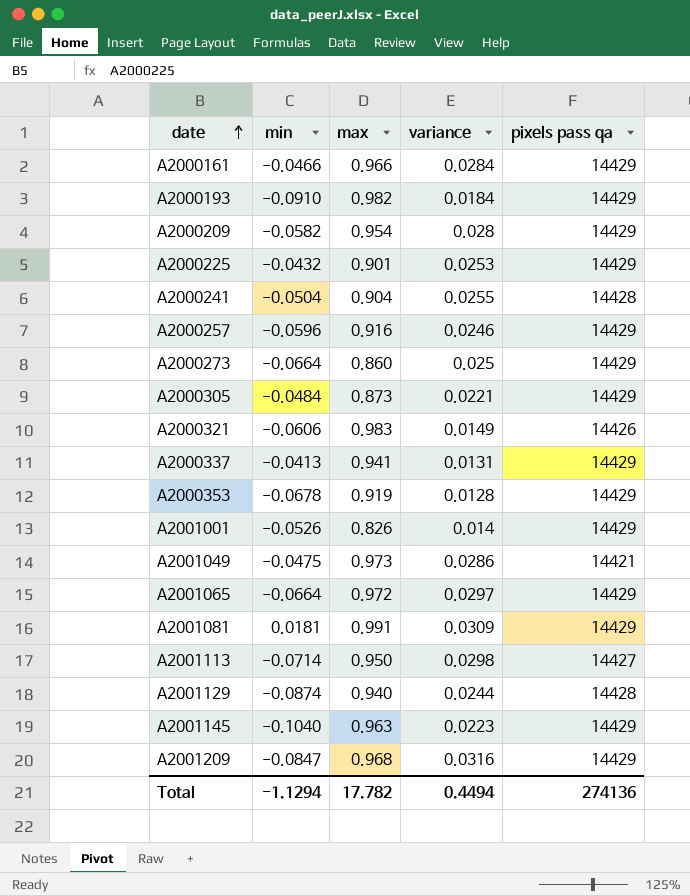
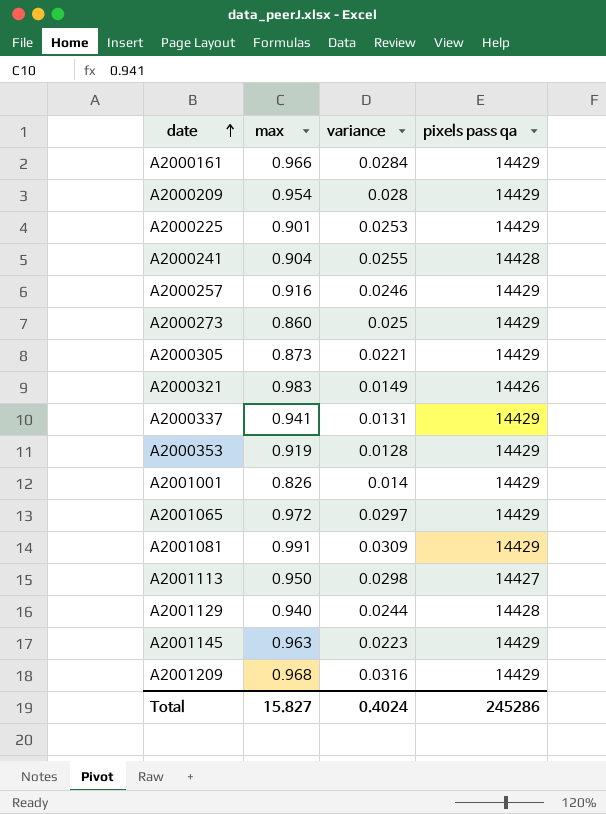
column min | position: 2 -> none
row A2000193: -0.0910 | 0.982 | 0.0184 | 14429 -> none
row A2001049: -0.0475 | 0.973 | 0.0286 | 14421 -> none
Total | max: 17.782 -> 15.827
Total | variance: 0.4494 -> 0.4024
Total | pixels pass qa: 274136 -> 245286

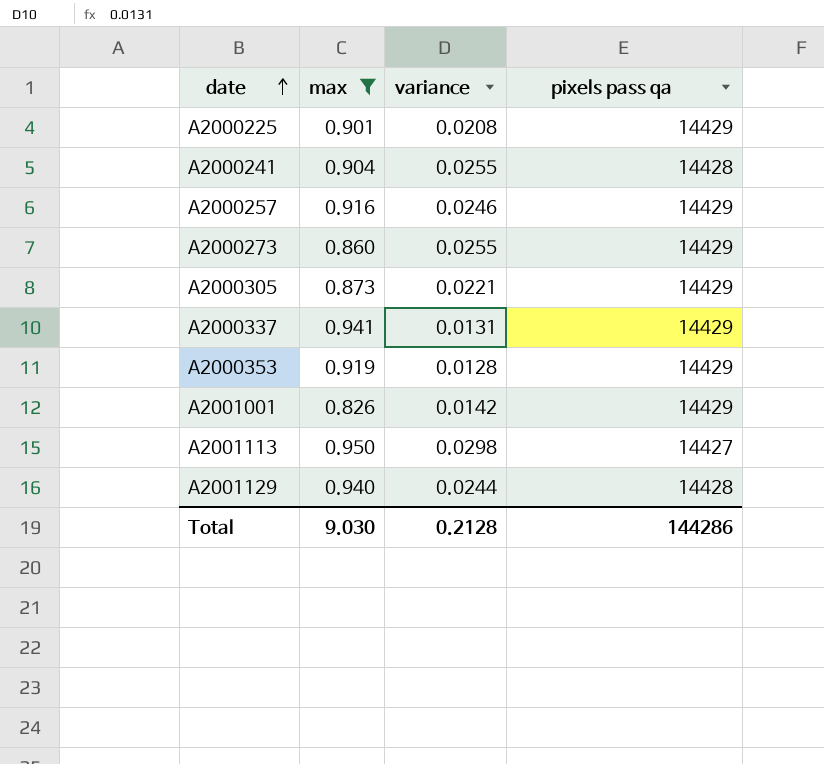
filter: none -> max <= 0.950
A2000225 | variance: 0.0253 -> 0.0208
A2000273 | variance: 0.025 -> 0.0255
A2001001 | variance: 0.014 -> 0.0142
Total | max: 15.827 -> 9.030
Total | variance: 0.4024 -> 0.2128
Total | pixels pass qa: 245286 -> 144286

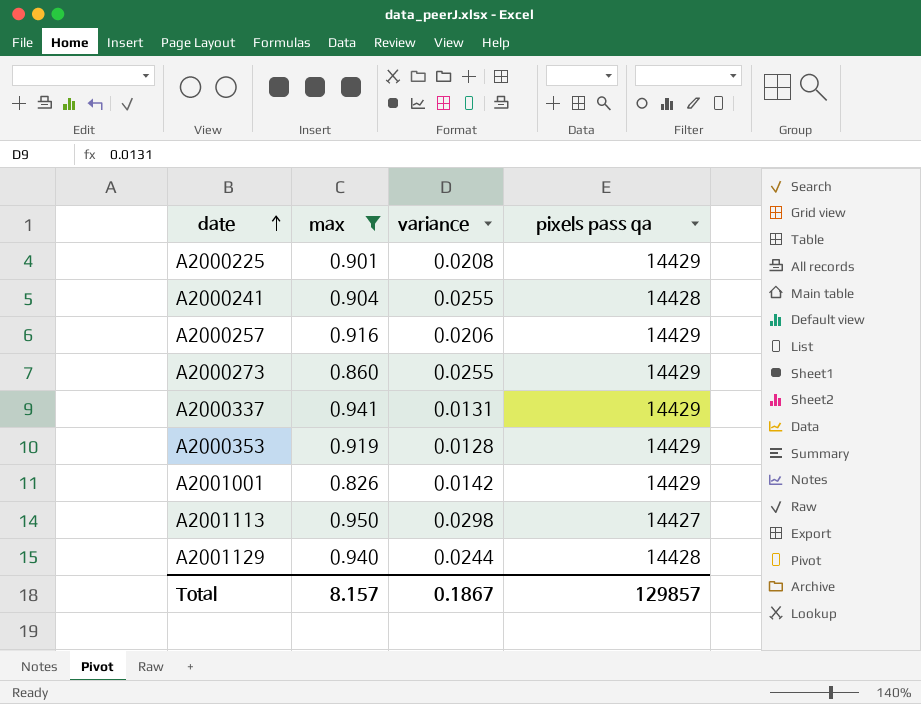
row A2000305: 0.873 | 0.0221 | 14429 -> none
A2000257 | variance: 0.0246 -> 0.0206
Total | max: 9.030 -> 8.157
Total | variance: 0.2128 -> 0.1867
Total | pixels pass qa: 144286 -> 129857

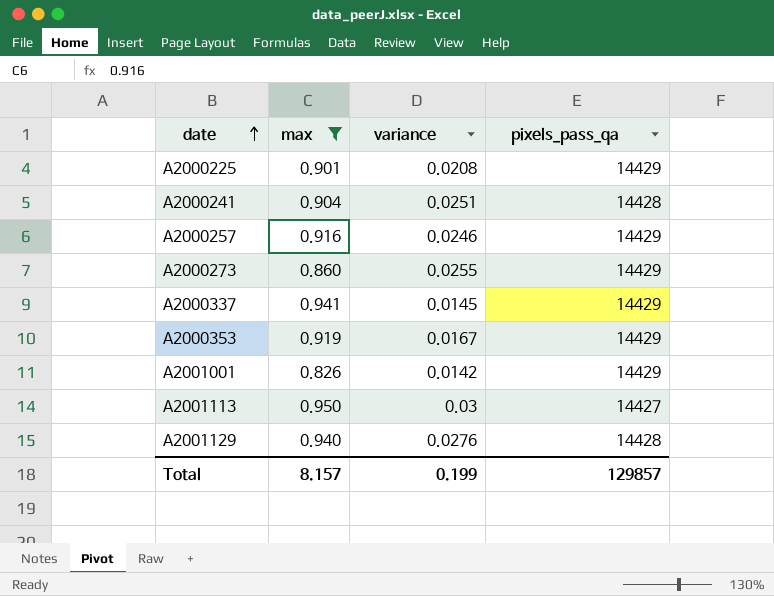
column name: pixels pass qa -> pixels_pass_qa
A2000241 | variance: 0.0255 -> 0.0251
A2000257 | variance: 0.0206 -> 0.0246
A2000337 | variance: 0.0131 -> 0.0145
A2000353 | variance: 0.0128 -> 0.0167
A2001113 | variance: 0.0298 -> 0.03
A2001129 | variance: 0.0244 -> 0.0276
Total | variance: 0.1867 -> 0.199

